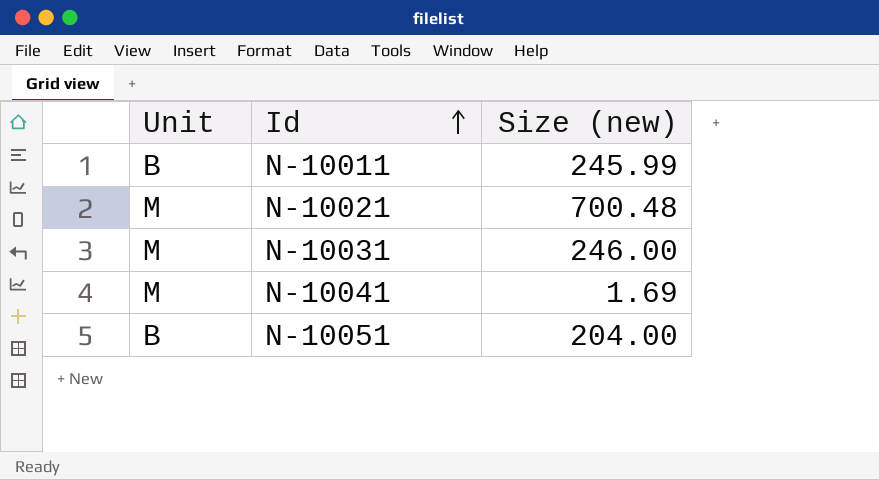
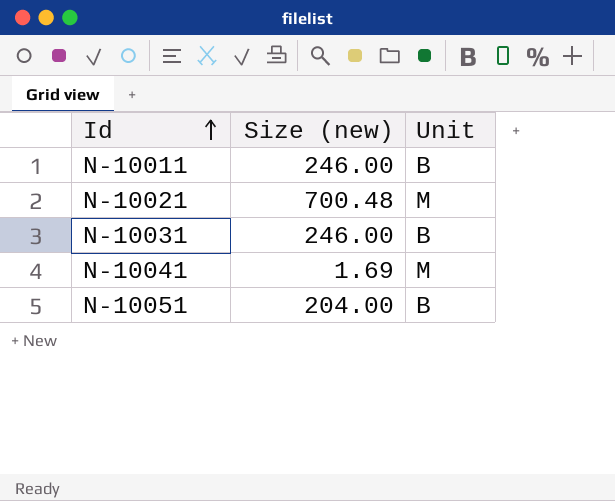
column Unit | position: 1 -> 3
N-10011 | Size (new): 245.99 -> 246.00
N-10031 | Unit: M -> B

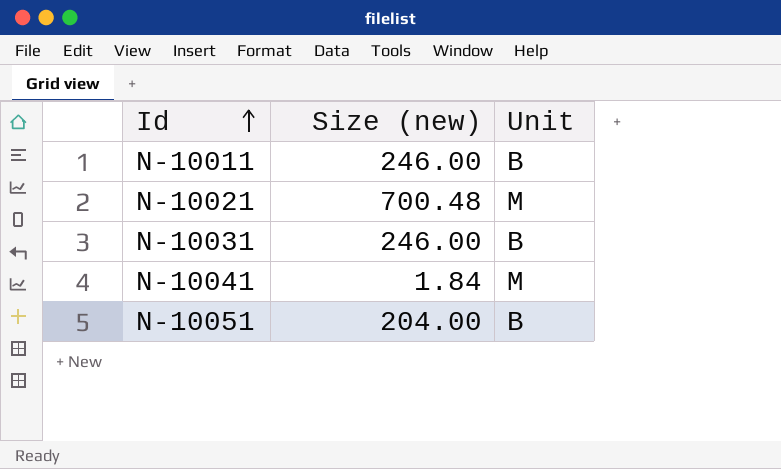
N-10041 | Size (new): 1.69 -> 1.84

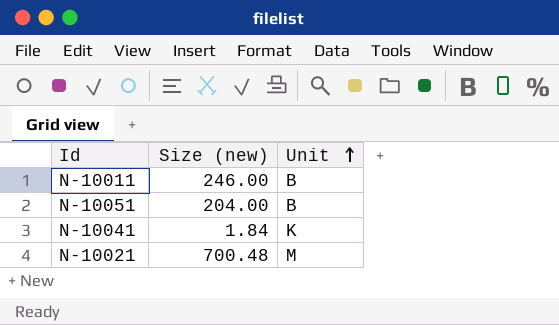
row order: Id ascending -> Unit ascending
row N-10031: 246.00 | B -> none
N-10041 | Unit: M -> K

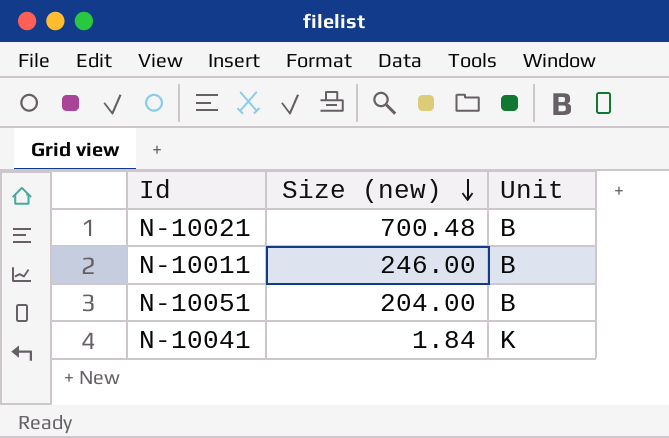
row order: Unit ascending -> Size (new) descending
N-10021 | Unit: M -> B

